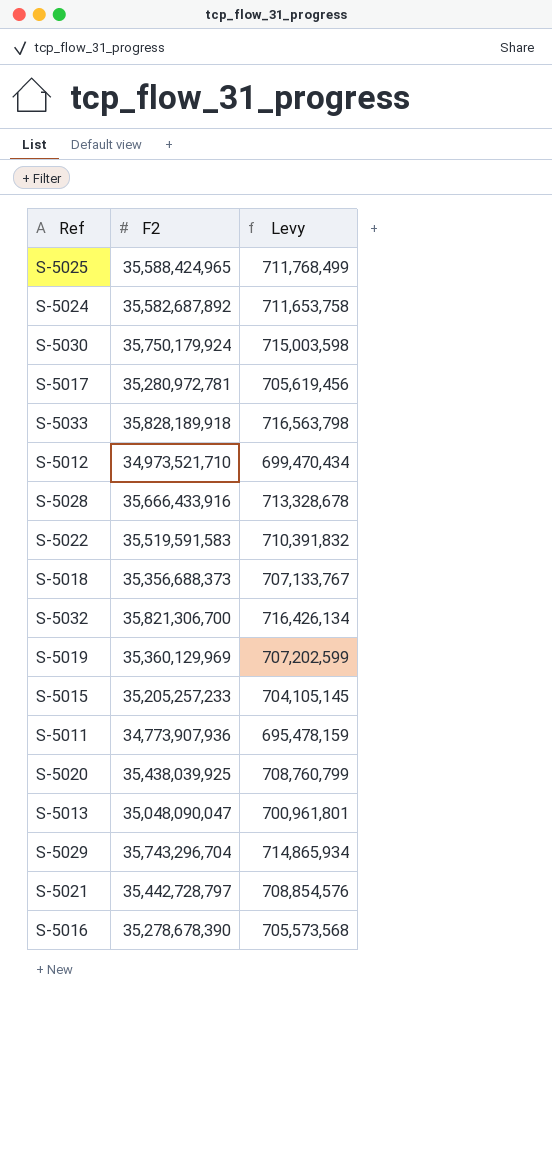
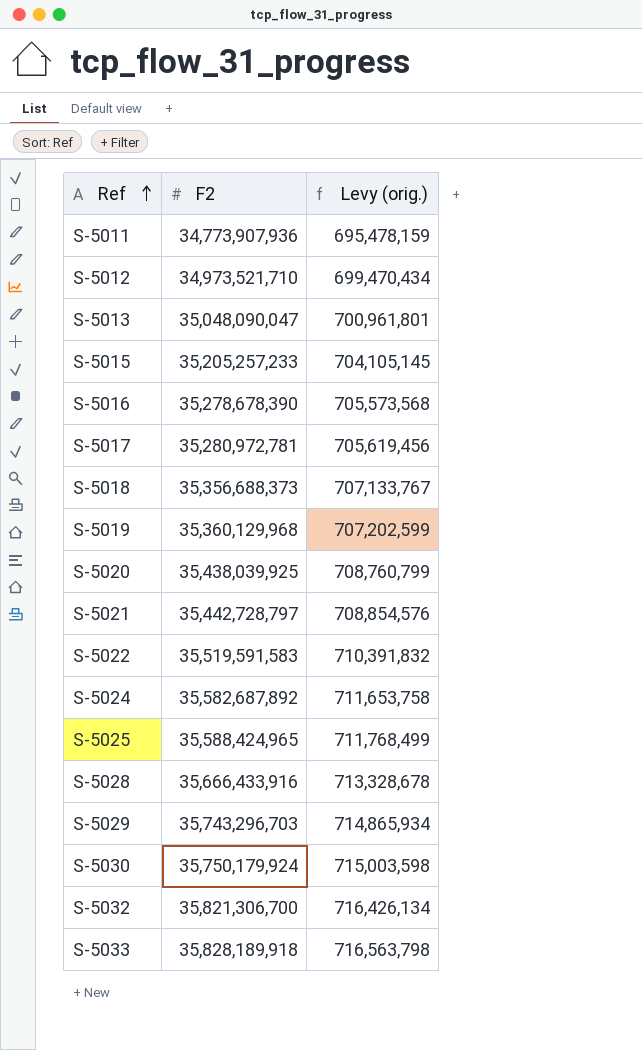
row order: none -> Ref ascending
column name: Levy -> Levy (orig.)
S-5019 | F2: 35,360,129,969 -> 35,360,129,968
S-5029 | F2: 35,743,296,704 -> 35,743,296,703

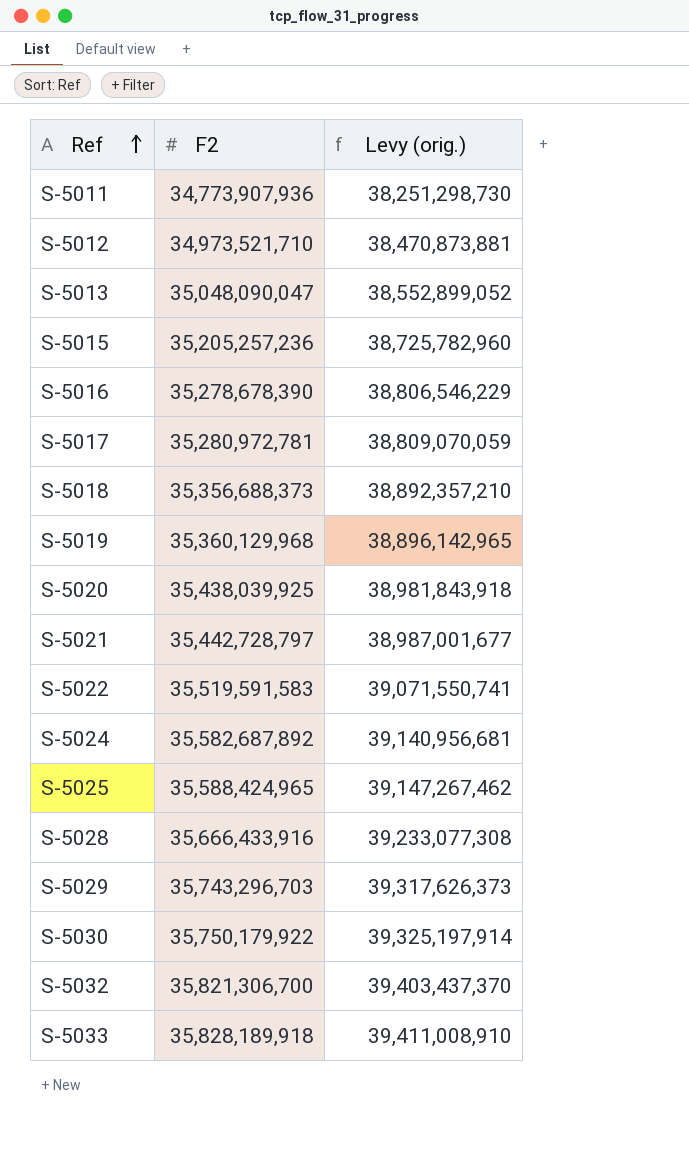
column Levy (orig.) | formula: [F2] * 0.02 -> [F2] * 1.1
S-5015 | F2: 35,205,257,233 -> 35,205,257,236
S-5030 | F2: 35,750,179,924 -> 35,750,179,922

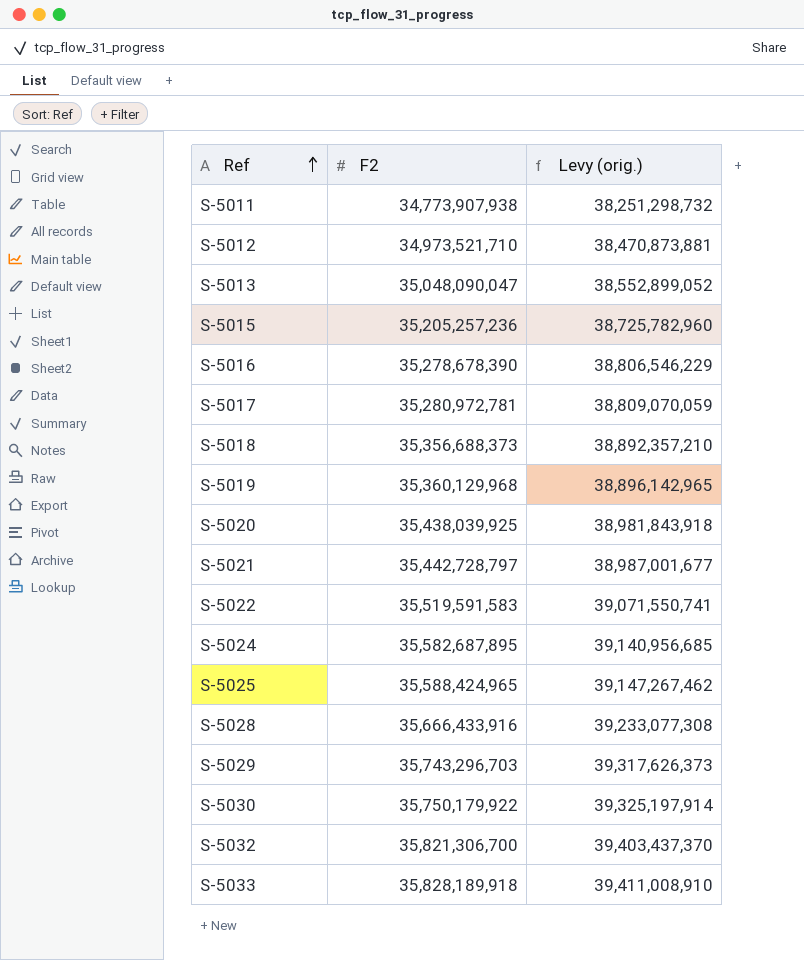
S-5011 | F2: 34,773,907,936 -> 34,773,907,938
S-5011 | Levy (orig.): 38,251,298,730 -> 38,251,298,732
S-5024 | F2: 35,582,687,892 -> 35,582,687,895
S-5024 | Levy (orig.): 39,140,956,681 -> 39,140,956,685

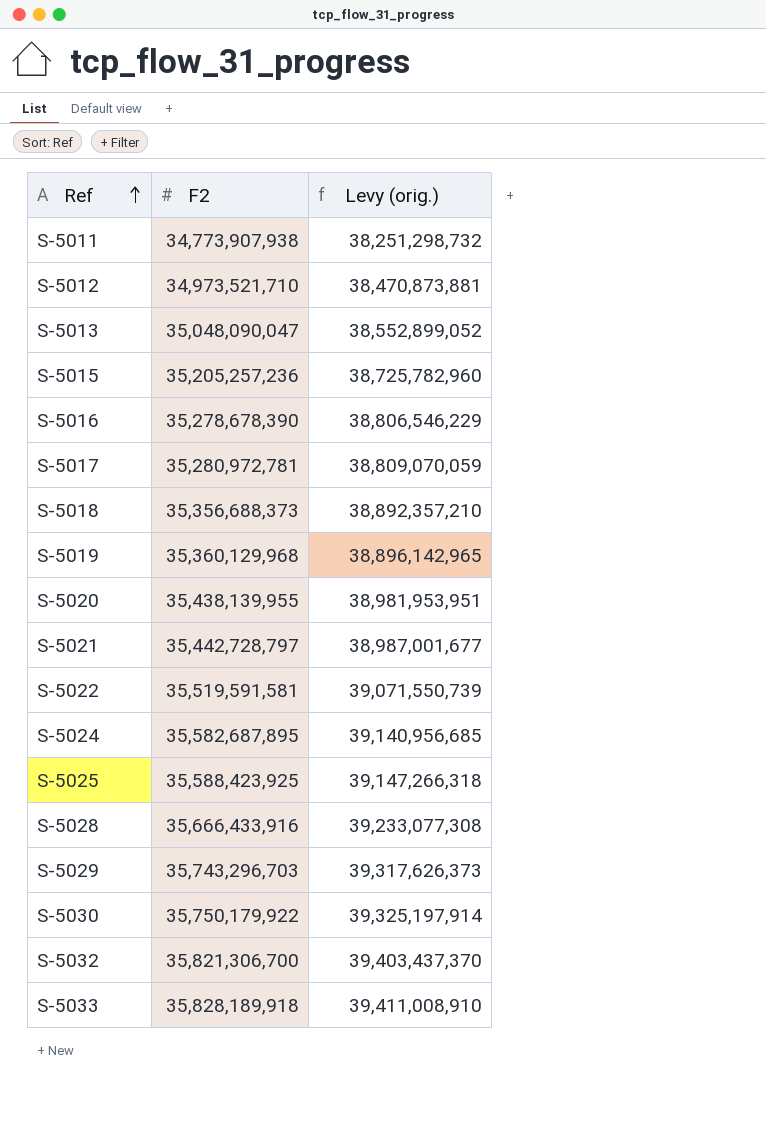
S-5020 | F2: 35,438,039,925 -> 35,438,139,955
S-5020 | Levy (orig.): 38,981,843,918 -> 38,981,953,951
S-5022 | F2: 35,519,591,583 -> 35,519,591,581
S-5022 | Levy (orig.): 39,071,550,741 -> 39,071,550,739
S-5025 | F2: 35,588,424,965 -> 35,588,423,925
S-5025 | Levy (orig.): 39,147,267,462 -> 39,147,266,318

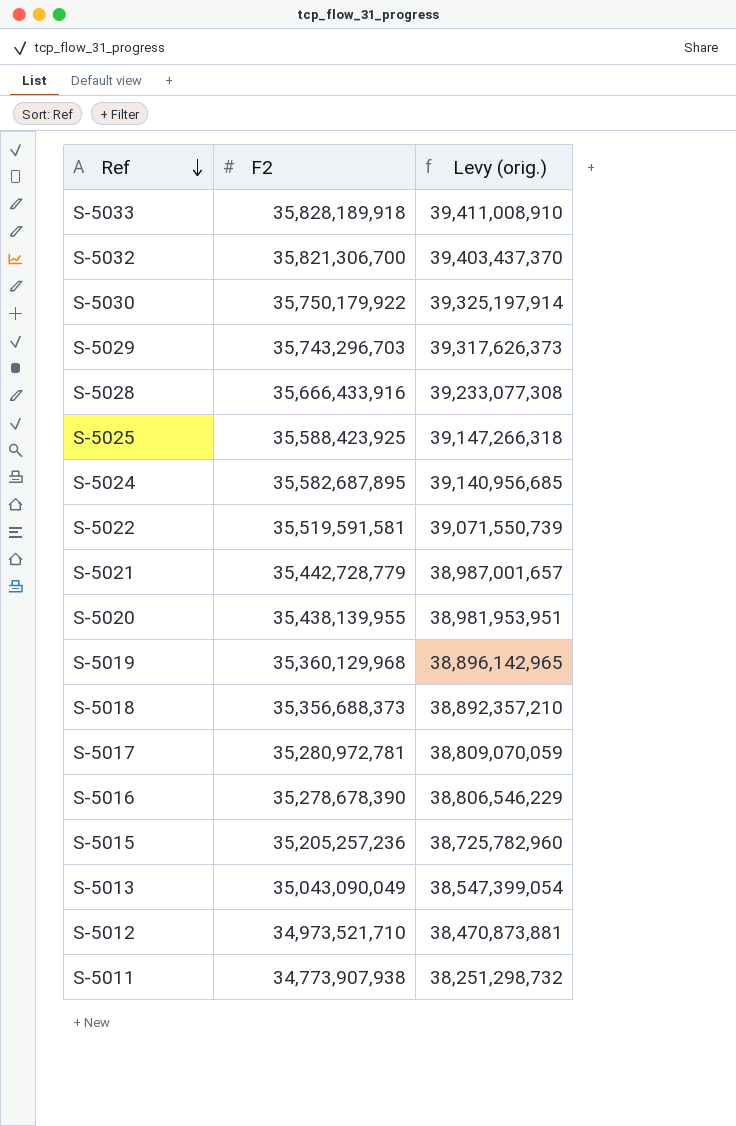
row order: Ref ascending -> Ref descending
S-5021 | F2: 35,442,728,797 -> 35,442,728,779
S-5021 | Levy (orig.): 38,987,001,677 -> 38,987,001,657
S-5013 | F2: 35,048,090,047 -> 35,043,090,049
S-5013 | Levy (orig.): 38,552,899,052 -> 38,547,399,054

